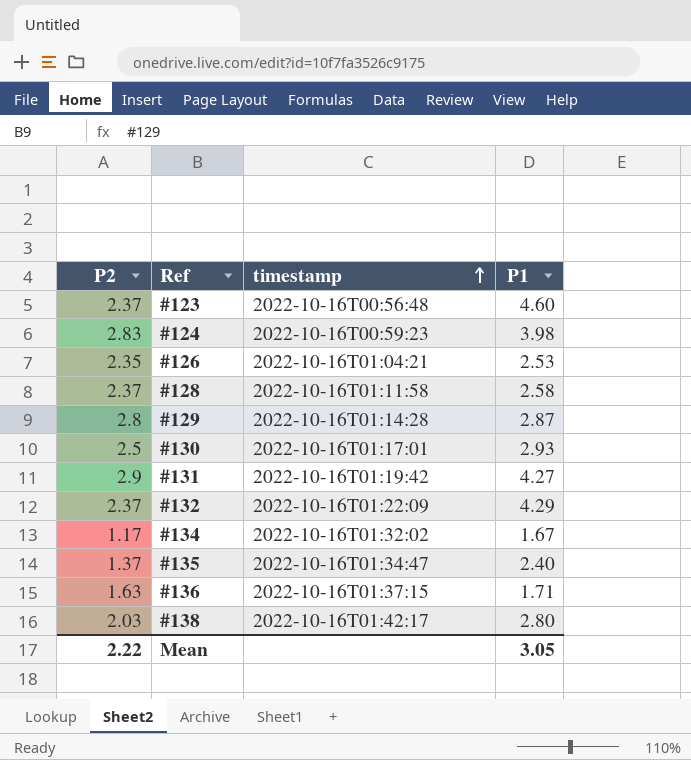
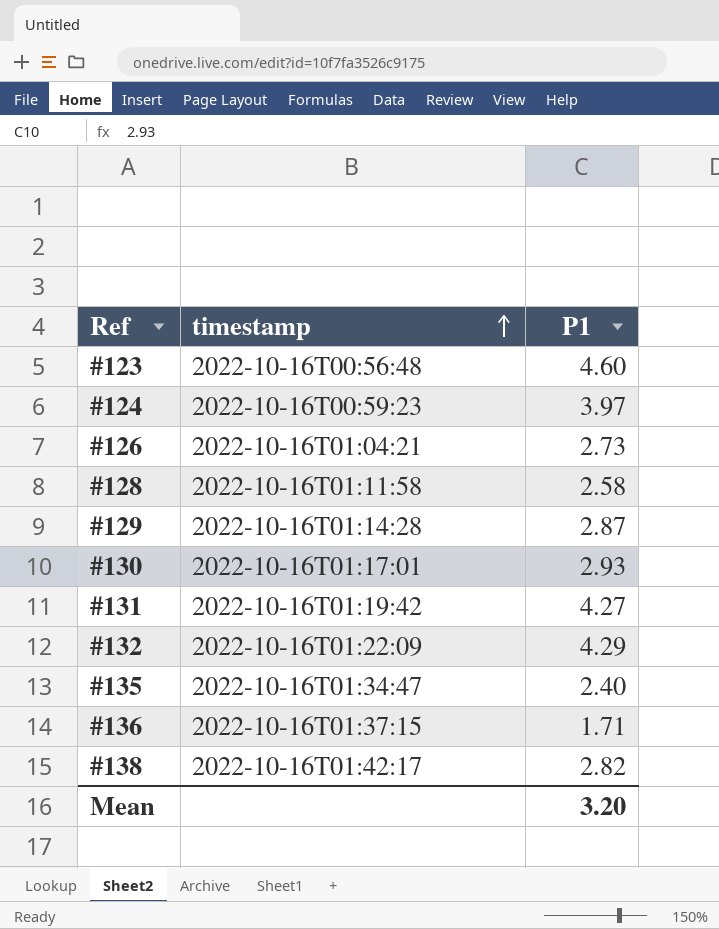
column P2 | position: 1 -> none
row #134: 1.17 | 2022-10-16T01:32:02 | 1.67 -> none
#124 | P1: 3.98 -> 3.97
#126 | P1: 2.53 -> 2.73
#138 | P1: 2.80 -> 2.82
Mean | P1: 3.05 -> 3.20

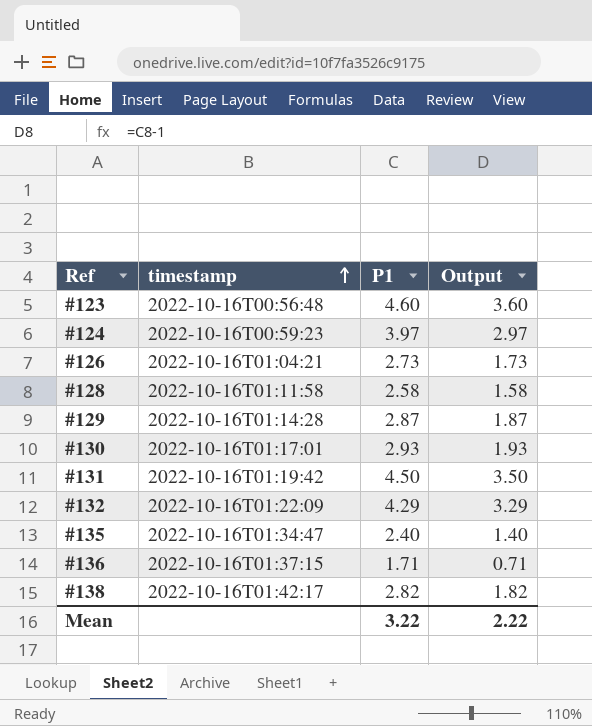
column Output | formula: none -> [P1] - 1
#131 | P1: 4.27 -> 4.50
Mean | P1: 3.20 -> 3.22

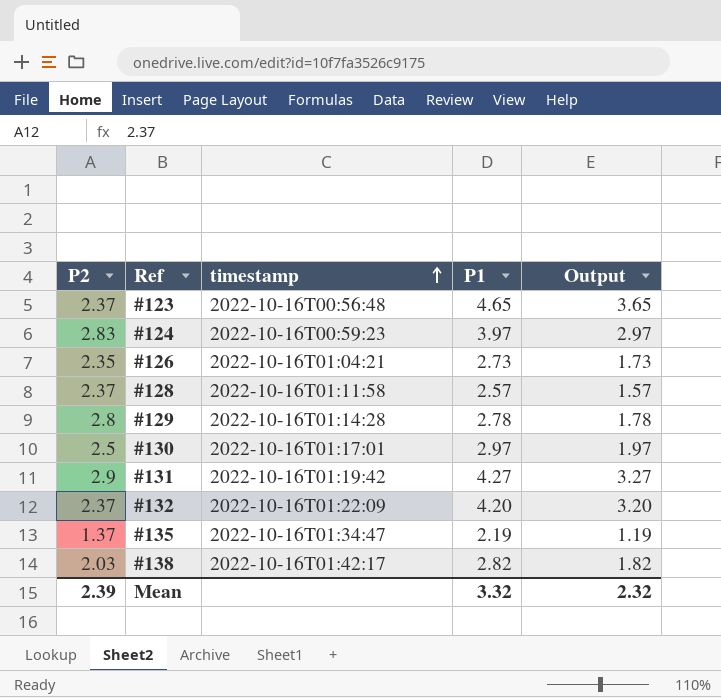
column P2 | position: none -> 1
row #136: 2022-10-16T01:37:15 | 1.71 | 0.71 -> none
#123 | P1: 4.60 -> 4.65
#123 | Output: 3.60 -> 3.65
#128 | P1: 2.58 -> 2.57
#128 | Output: 1.58 -> 1.57
#129 | P1: 2.87 -> 2.78
#129 | Output: 1.87 -> 1.78
#130 | P1: 2.93 -> 2.97
#130 | Output: 1.93 -> 1.97
#131 | P1: 4.50 -> 4.27
#131 | Output: 3.50 -> 3.27
#132 | P1: 4.29 -> 4.20
#132 | Output: 3.29 -> 3.20
#135 | P1: 2.40 -> 2.19
#135 | Output: 1.40 -> 1.19
Mean | P1: 3.22 -> 3.32
Mean | Output: 2.22 -> 2.32

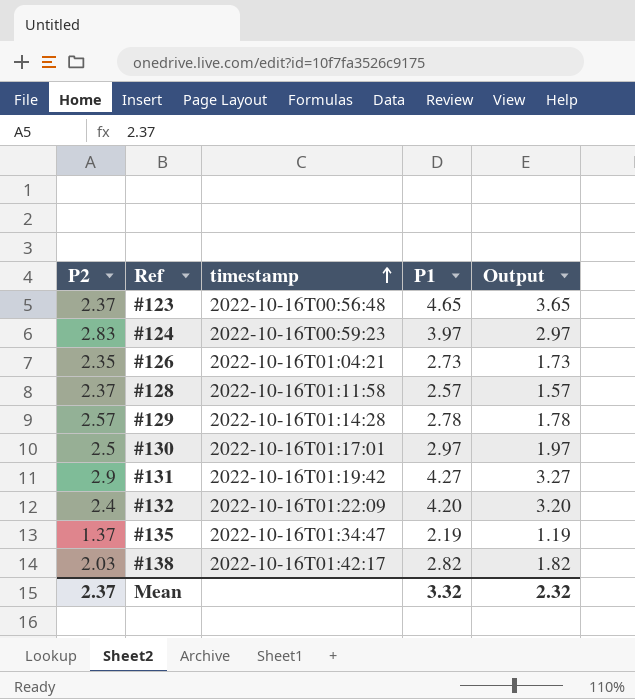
#129 | P2: 2.8 -> 2.57
#132 | P2: 2.37 -> 2.4
Mean | P2: 2.39 -> 2.37

